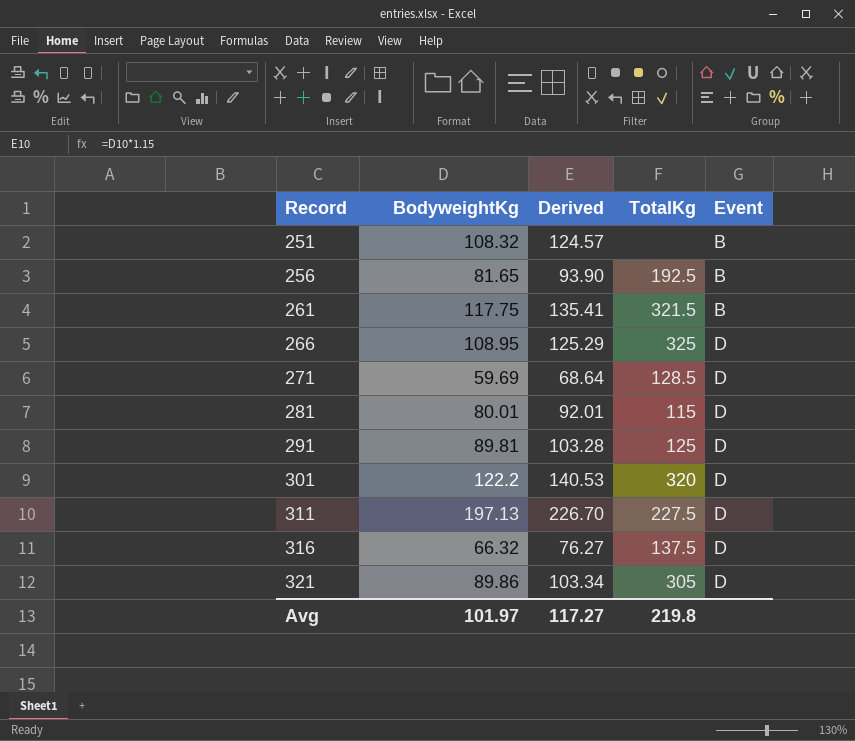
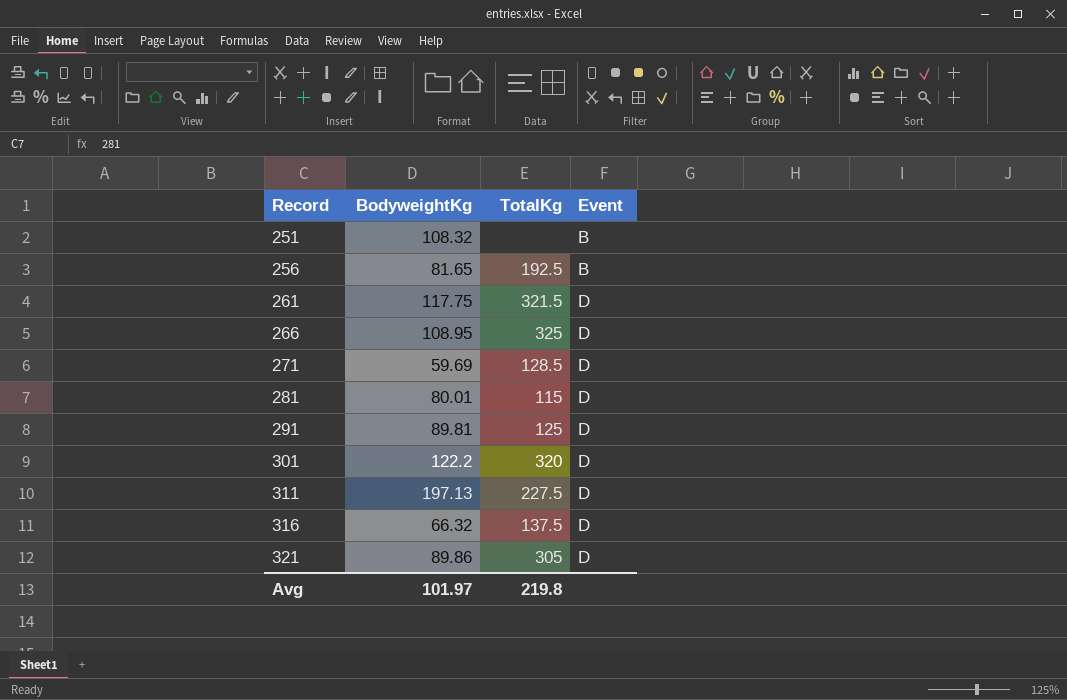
column Derived | formula: [BodyweightKg] * 1.15 -> none
261 | Event: B -> D

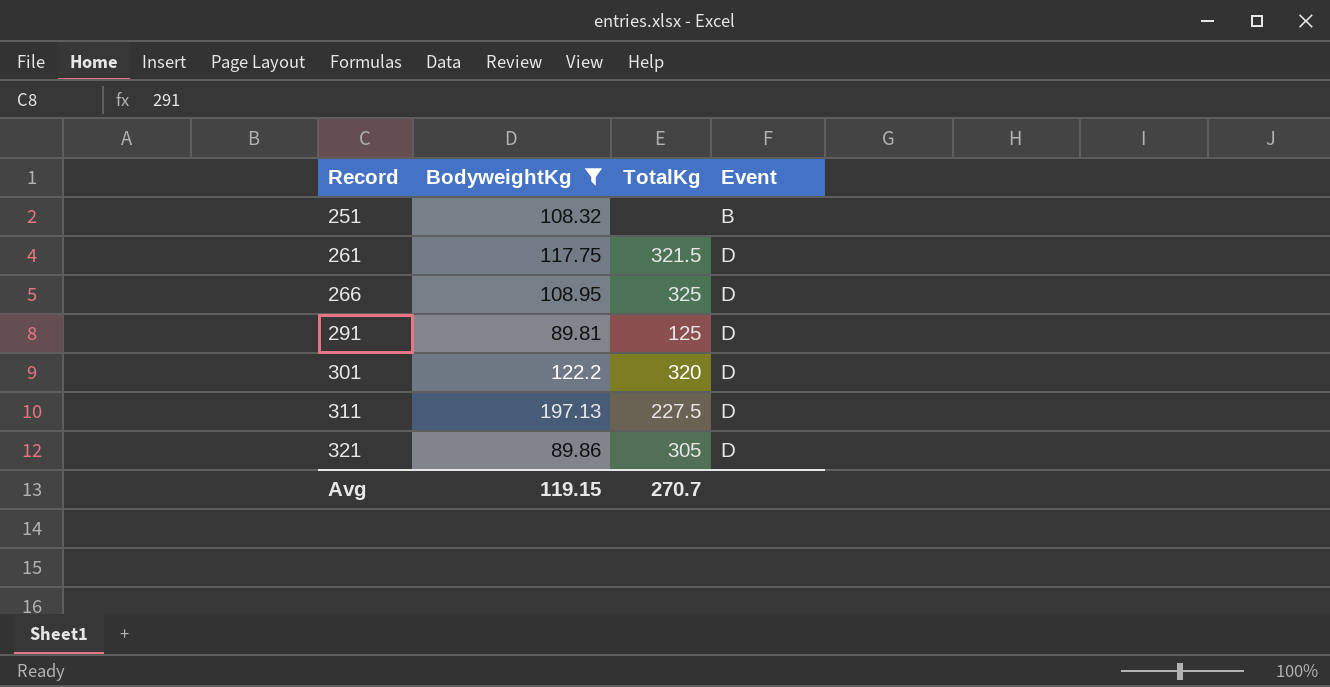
filter: none -> BodyweightKg >= 89.81
Avg | BodyweightKg: 101.97 -> 119.15
Avg | TotalKg: 219.8 -> 270.7

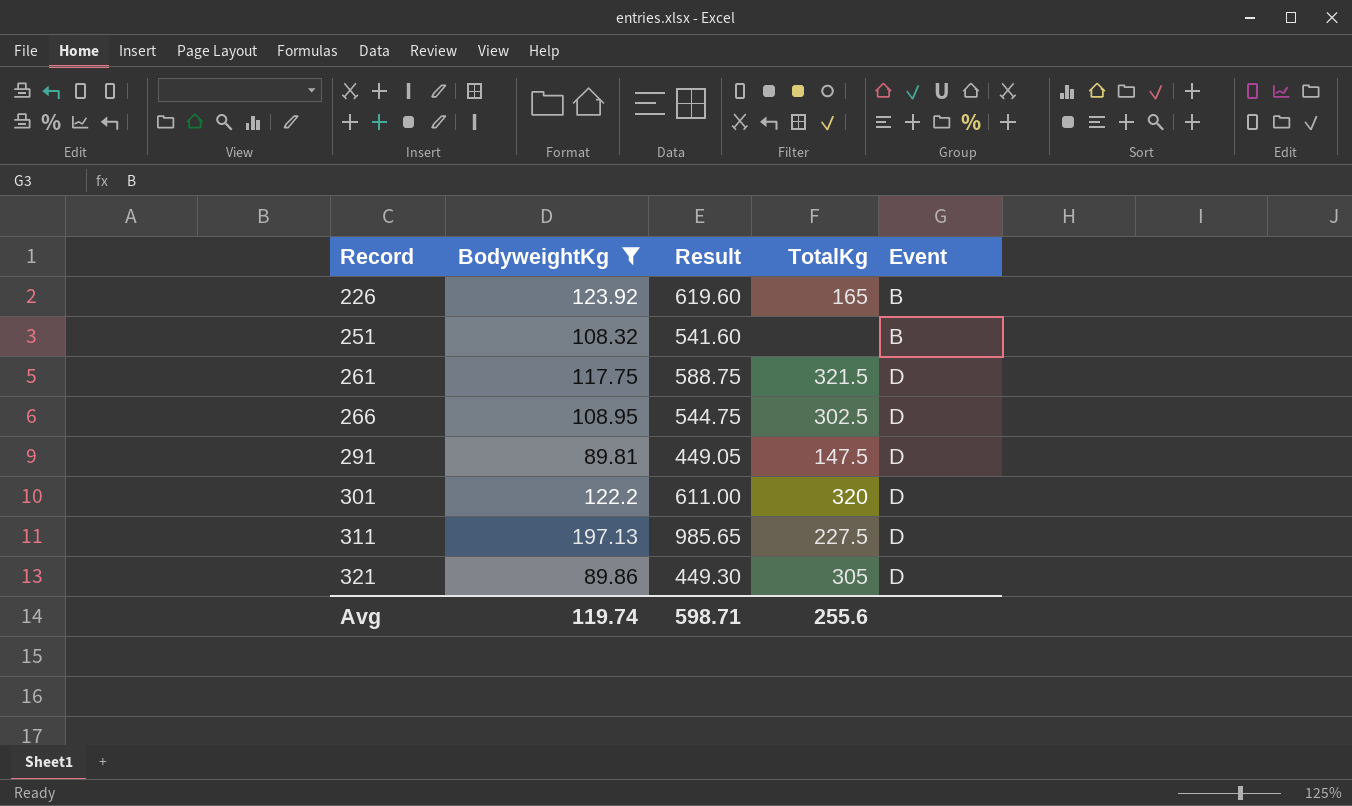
column Result | formula: none -> [BodyweightKg] * 5
row 226: none -> 123.92 | 619.60 | 165 | B
266 | TotalKg: 325 -> 302.5
291 | TotalKg: 125 -> 147.5
Avg | BodyweightKg: 119.15 -> 119.74
Avg | TotalKg: 270.7 -> 255.6

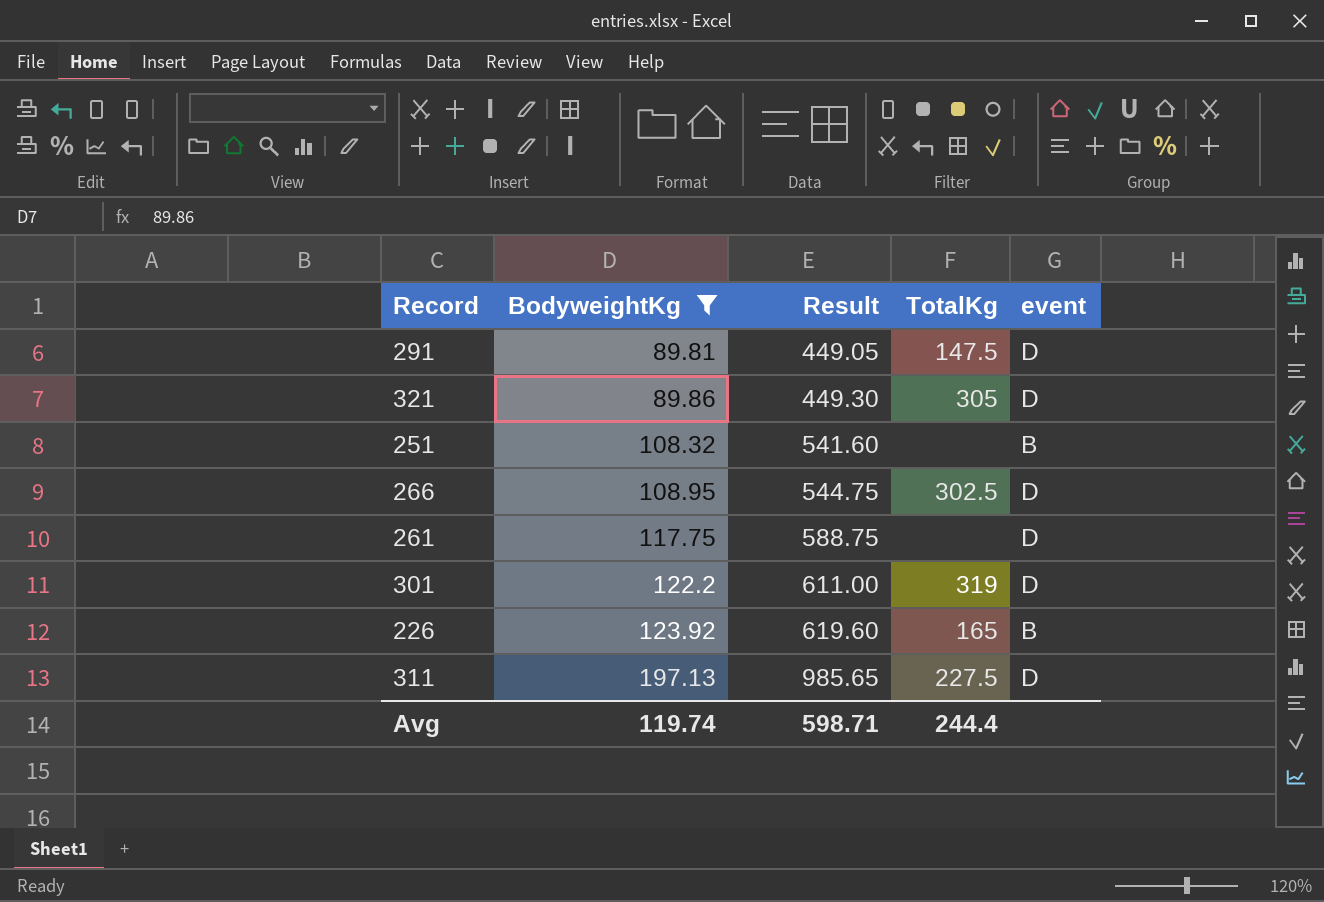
row order: Record ascending -> BodyweightKg ascending
column name: Event -> event
261 | TotalKg: 321.5 -> none
301 | TotalKg: 320 -> 319
Avg | TotalKg: 255.6 -> 244.4

